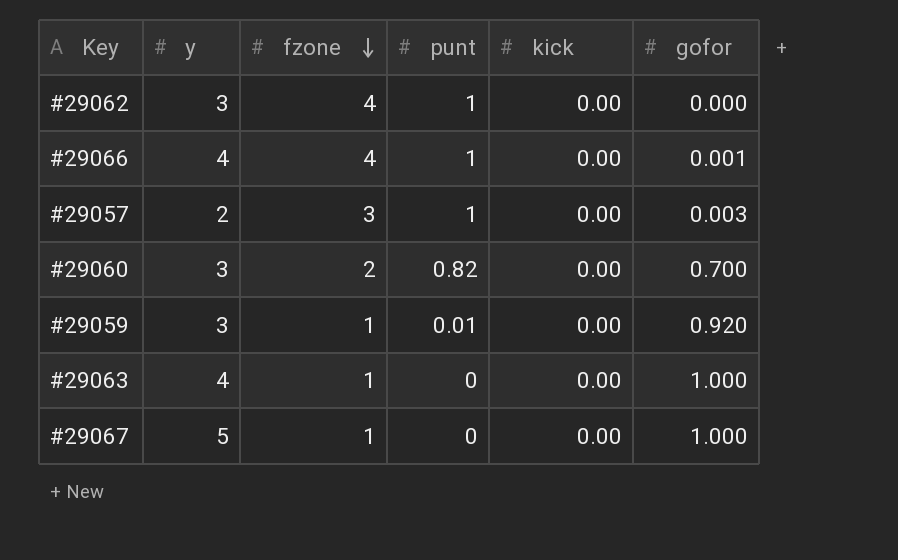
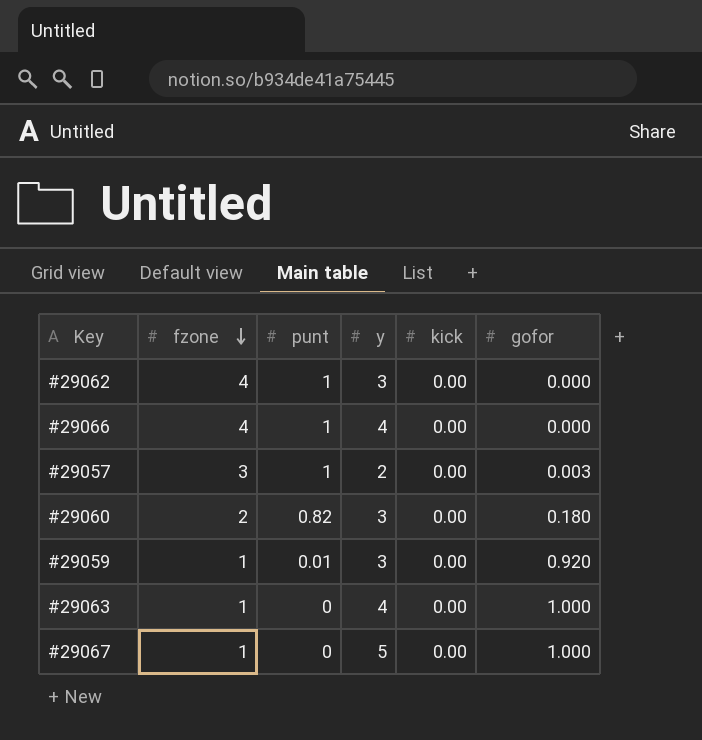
column y | position: 2 -> 4
#29066 | gofor: 0.001 -> 0.000
#29060 | gofor: 0.700 -> 0.180

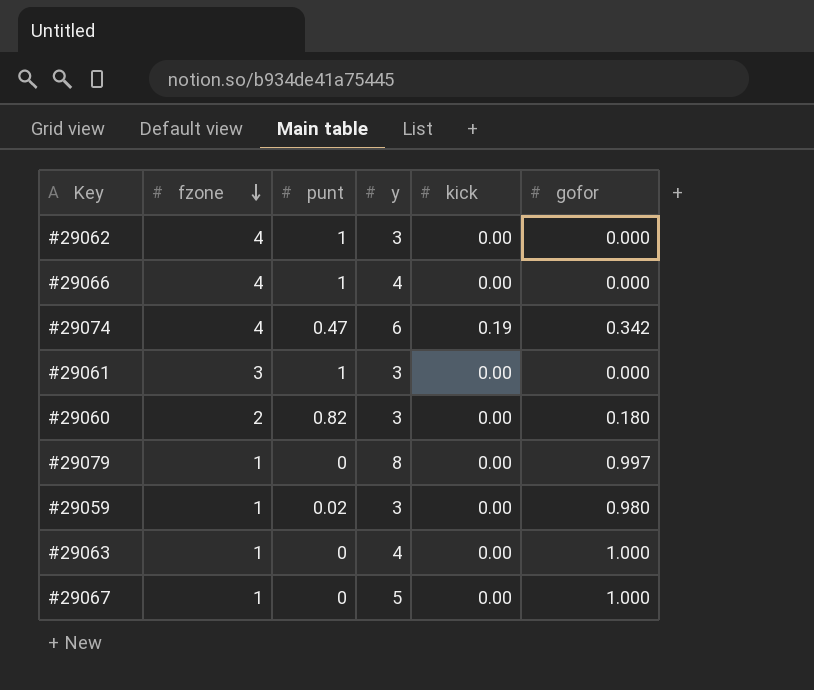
row #29057: 3 | 1 | 2 | 0.00 | 0.003 -> none
row #29074: none -> 4 | 0.47 | 6 | 0.19 | 0.342
row #29061: none -> 3 | 1 | 3 | 0.00 | 0.000
row #29079: none -> 1 | 0 | 8 | 0.00 | 0.997
#29059 | punt: 0.01 -> 0.02
#29059 | gofor: 0.920 -> 0.980

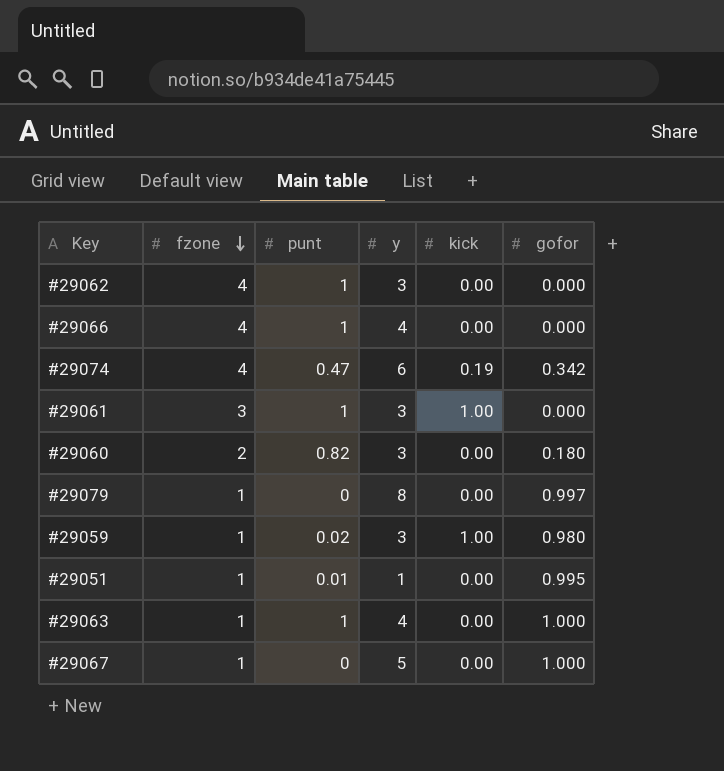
#29061 | kick: 0.00 -> 1.00
#29059 | kick: 0.00 -> 1.00
row #29051: none -> 1 | 0.01 | 1 | 0.00 | 0.995
#29063 | punt: 0 -> 1

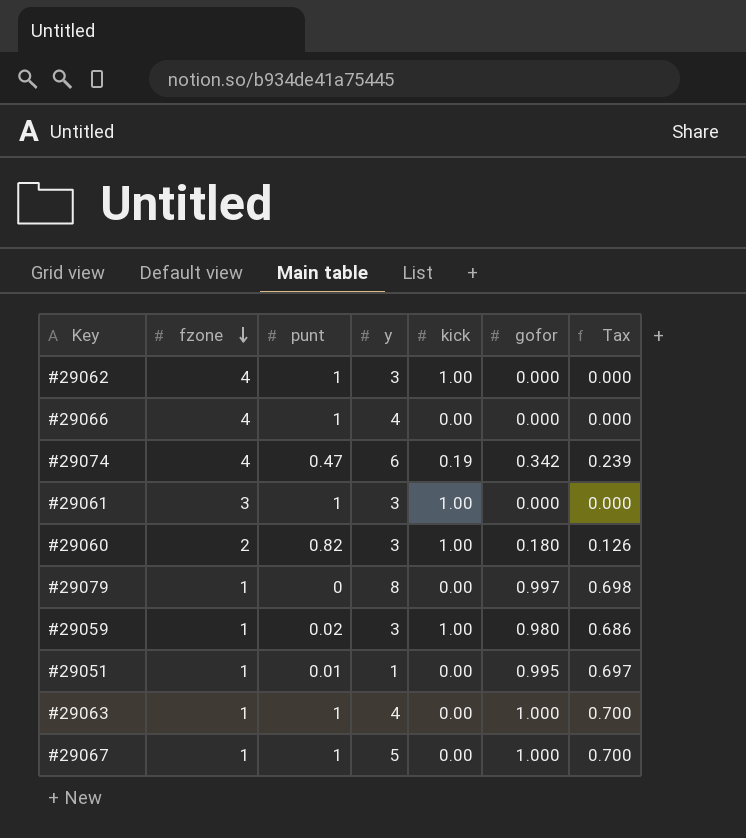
column Tax | formula: none -> [gofor] * 0.7
#29062 | kick: 0.00 -> 1.00
#29060 | kick: 0.00 -> 1.00
#29067 | punt: 0 -> 1

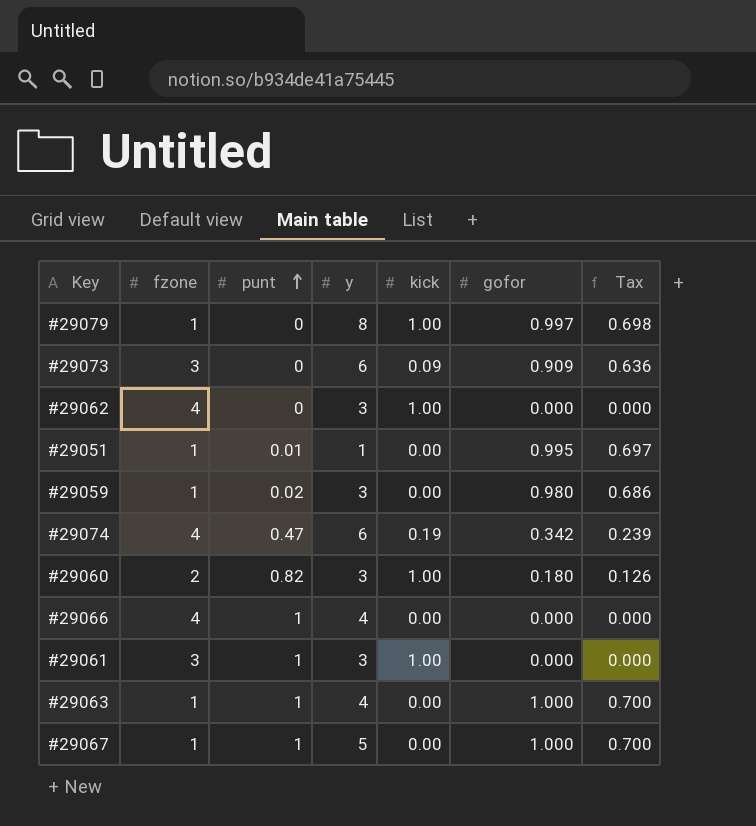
row order: fzone descending -> punt ascending
#29079 | kick: 0.00 -> 1.00
row #29073: none -> 3 | 0 | 6 | 0.09 | 0.909 | 0.636
#29062 | punt: 1 -> 0
#29059 | kick: 1.00 -> 0.00

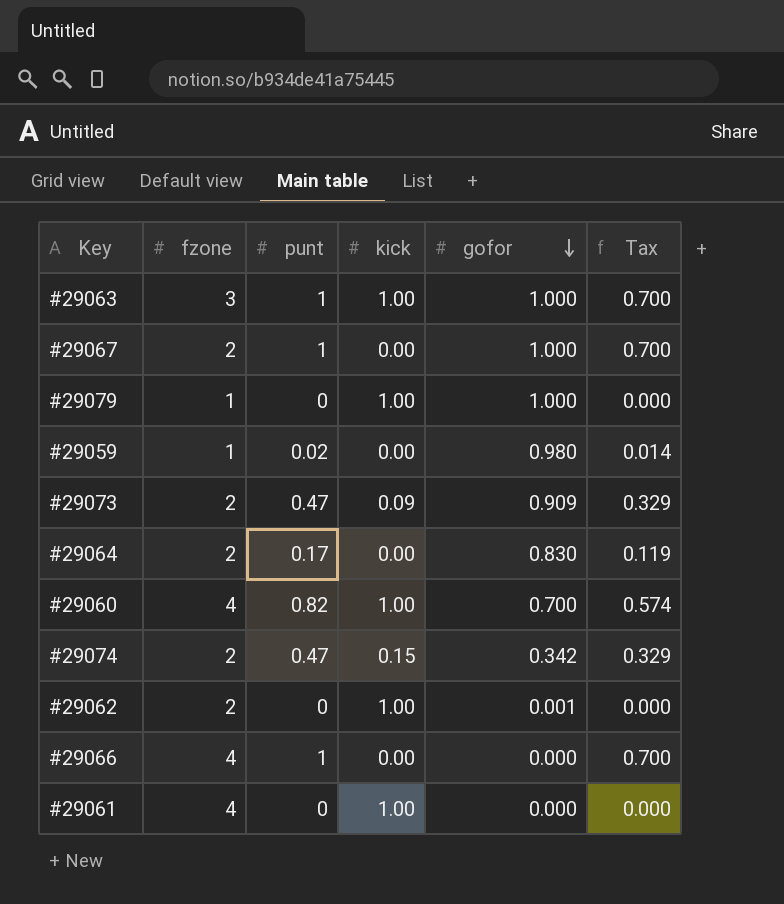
row order: punt ascending -> gofor descending
column y | position: 4 -> none
column Tax | formula: [gofor] * 0.7 -> [punt] * 0.7
row #29051: 1 | 0.01 | 1 | 0.00 | 0.995 | 0.697 -> none
#29063 | fzone: 1 -> 3
#29063 | kick: 0.00 -> 1.00
#29067 | fzone: 1 -> 2
#29079 | gofor: 0.997 -> 1.000
#29073 | fzone: 3 -> 2
#29073 | punt: 0 -> 0.47
row #29064: none -> 2 | 0.17 | 0.00 | 0.830 | 0.119
#29060 | fzone: 2 -> 4
#29060 | gofor: 0.180 -> 0.700
#29074 | fzone: 4 -> 2
#29074 | kick: 0.19 -> 0.15
#29062 | fzone: 4 -> 2
#29062 | gofor: 0.000 -> 0.001
#29061 | fzone: 3 -> 4
#29061 | punt: 1 -> 0

